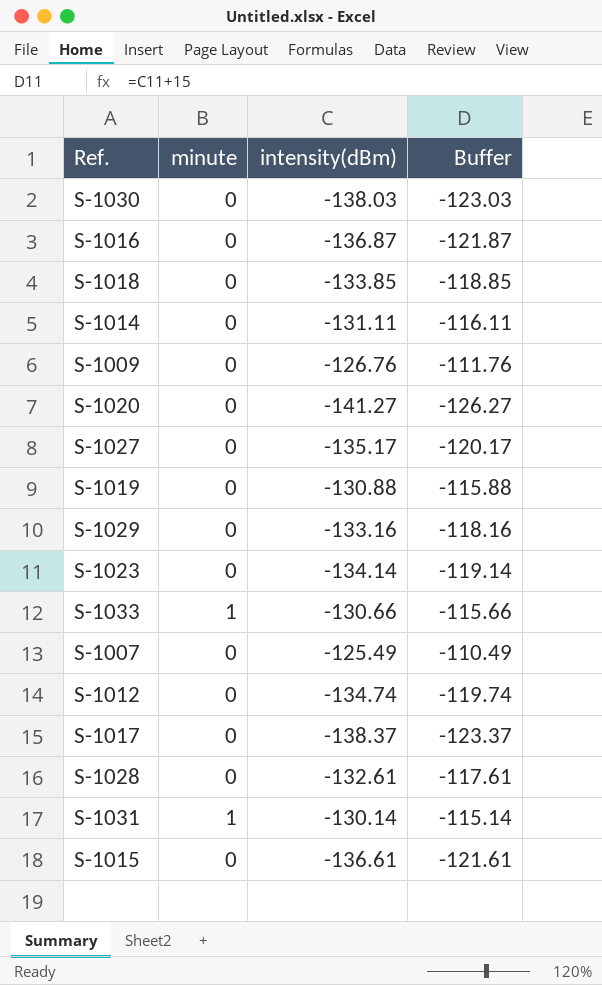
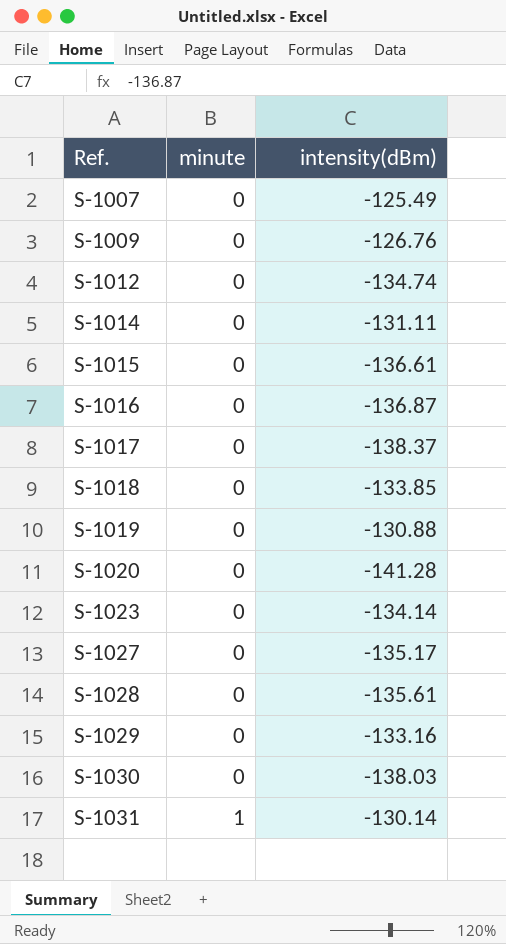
row order: none -> Ref. ascending
column Buffer | formula: [intensity(dBm)] + 15 -> none
row S-1033: 1 | -130.66 | -115.66 -> none
S-1020 | intensity(dBm): -141.27 -> -141.28
S-1028 | intensity(dBm): -132.61 -> -135.61

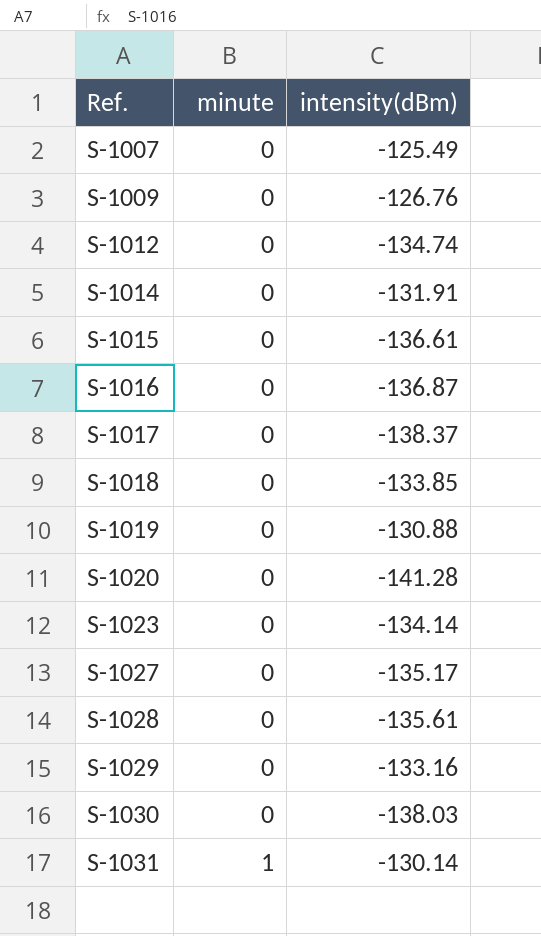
S-1014 | intensity(dBm): -131.11 -> -131.91

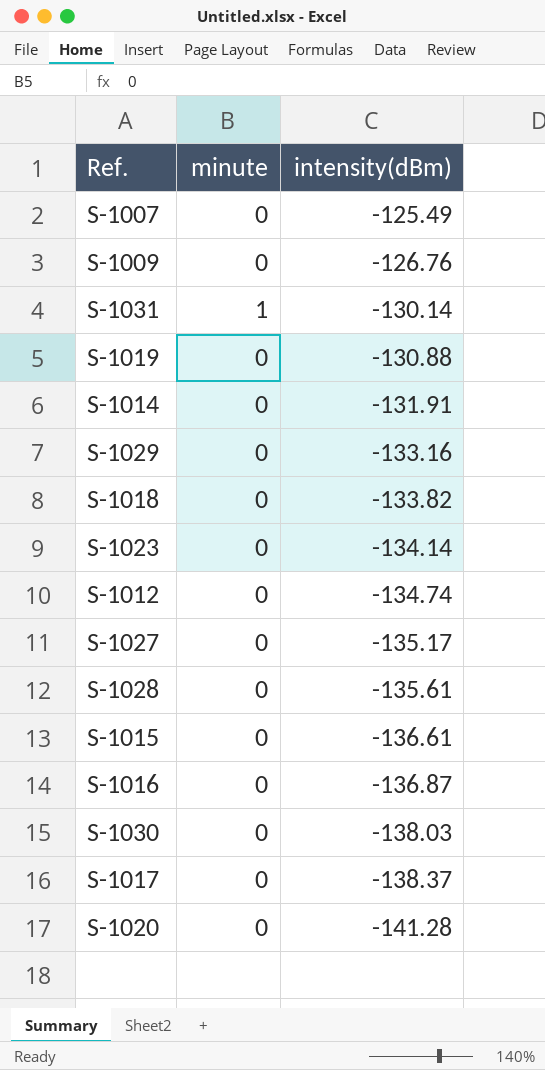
row order: Ref. ascending -> intensity(dBm) descending
S-1018 | intensity(dBm): -133.85 -> -133.82

